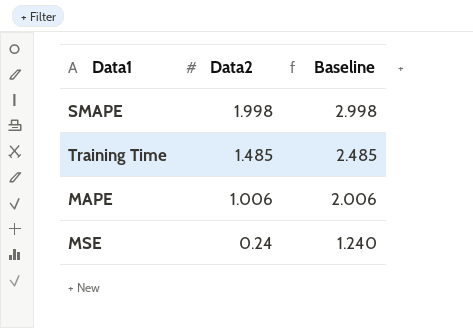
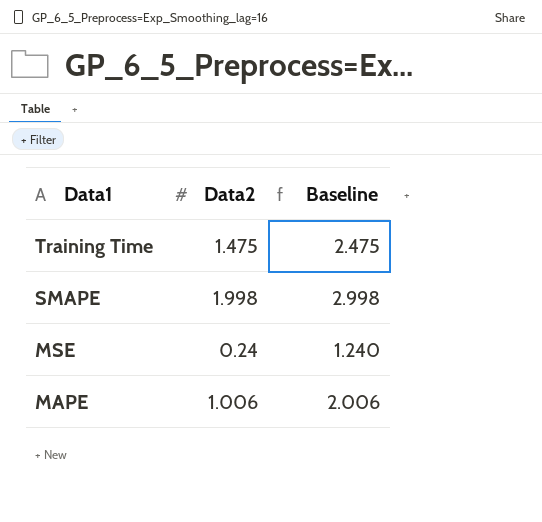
row order: Data2 descending -> Data1 descending
Training Time | Data2: 1.485 -> 1.475
Training Time | Baseline: 2.485 -> 2.475

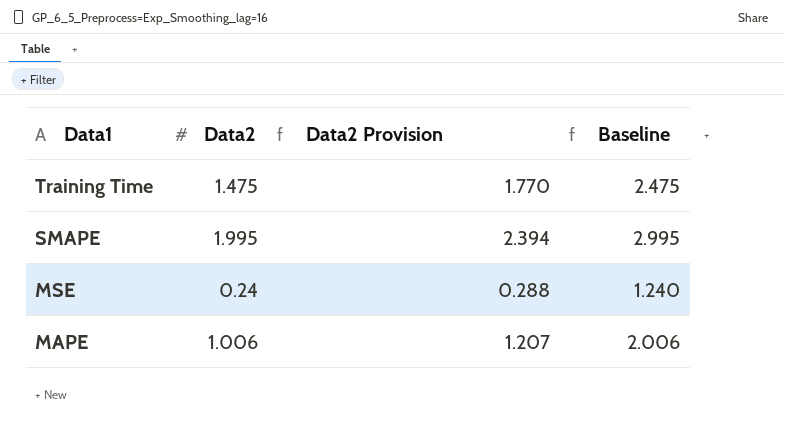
column Data2 Provision | formula: none -> [Data2] * 1.2
SMAPE | Data2: 1.998 -> 1.995
SMAPE | Baseline: 2.998 -> 2.995

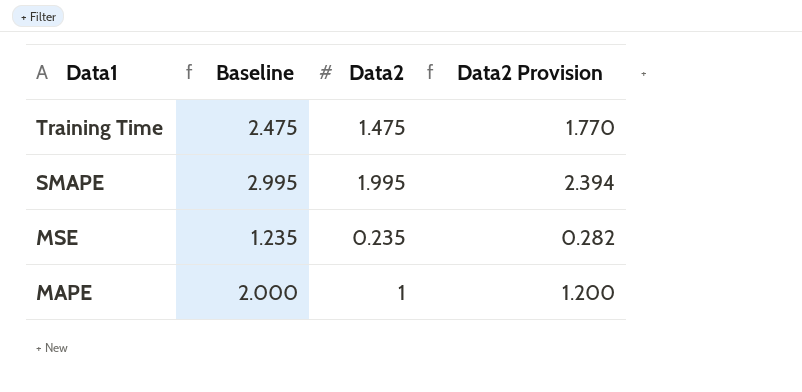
column Baseline | position: 4 -> 2
MSE | Baseline: 1.240 -> 1.235
MSE | Data2: 0.24 -> 0.235
MSE | Data2 Provision: 0.288 -> 0.282
MAPE | Baseline: 2.006 -> 2.000
MAPE | Data2: 1.006 -> 1
MAPE | Data2 Provision: 1.207 -> 1.200

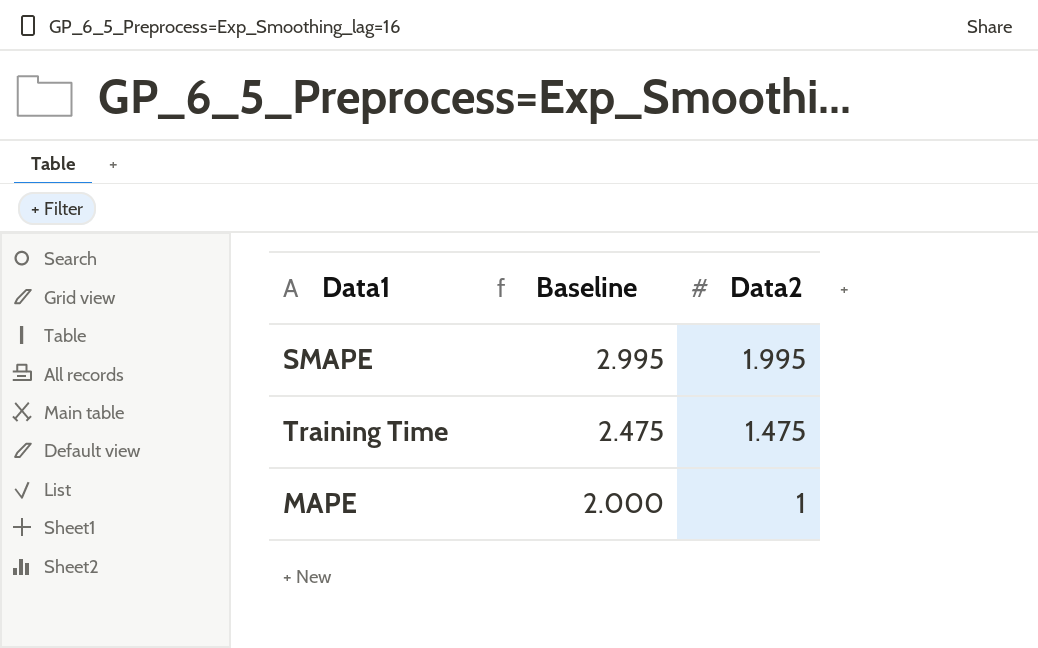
row order: Data1 descending -> Baseline descending
column Data2 Provision | formula: [Data2] * 1.2 -> none
row MSE: 1.235 | 0.235 | 0.282 -> none

